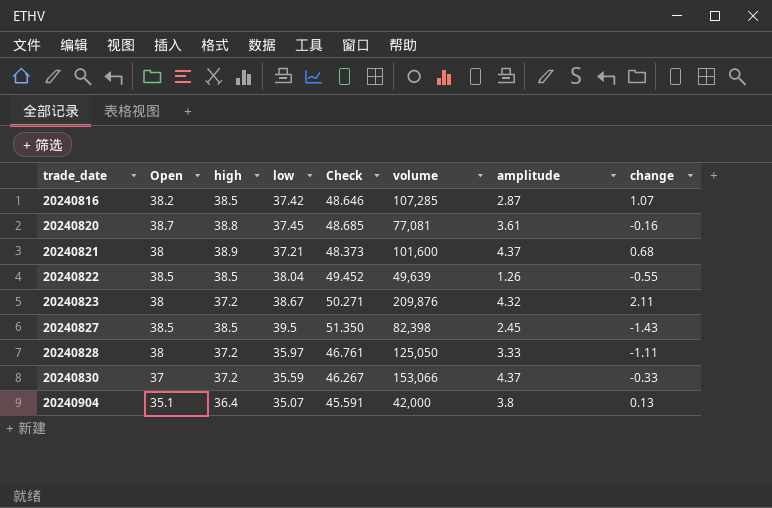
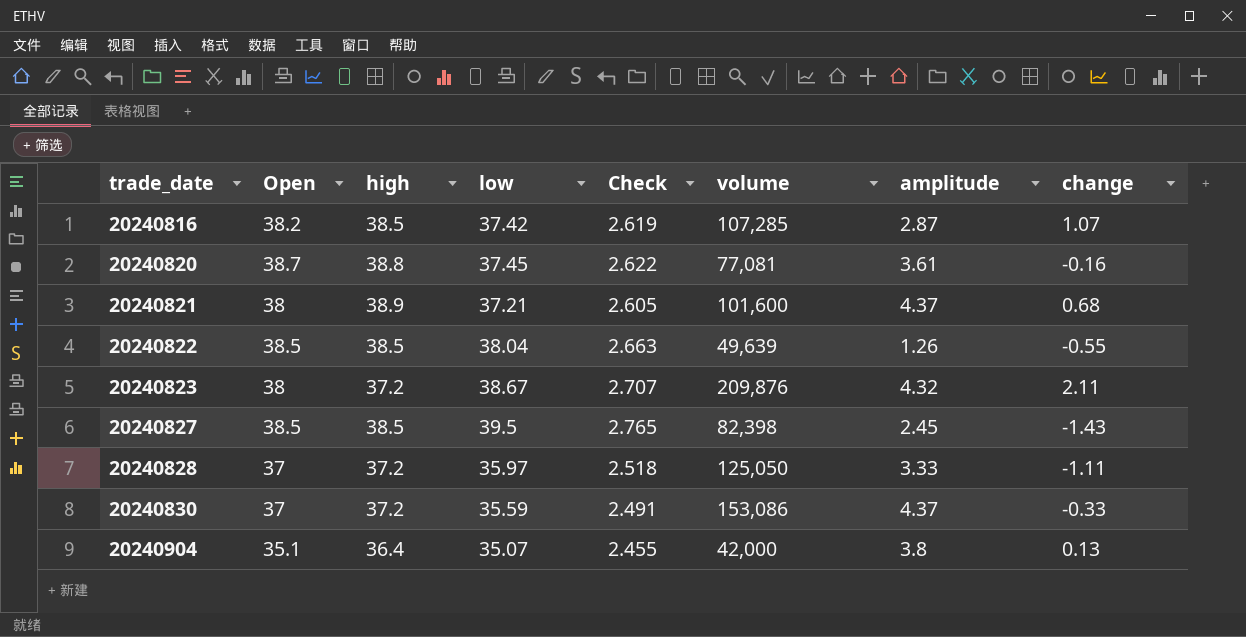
column Check | formula: [low] * 1.3 -> [low] * 0.07
20240828 | Open: 38 -> 37
20240830 | volume: 153,066 -> 153,086

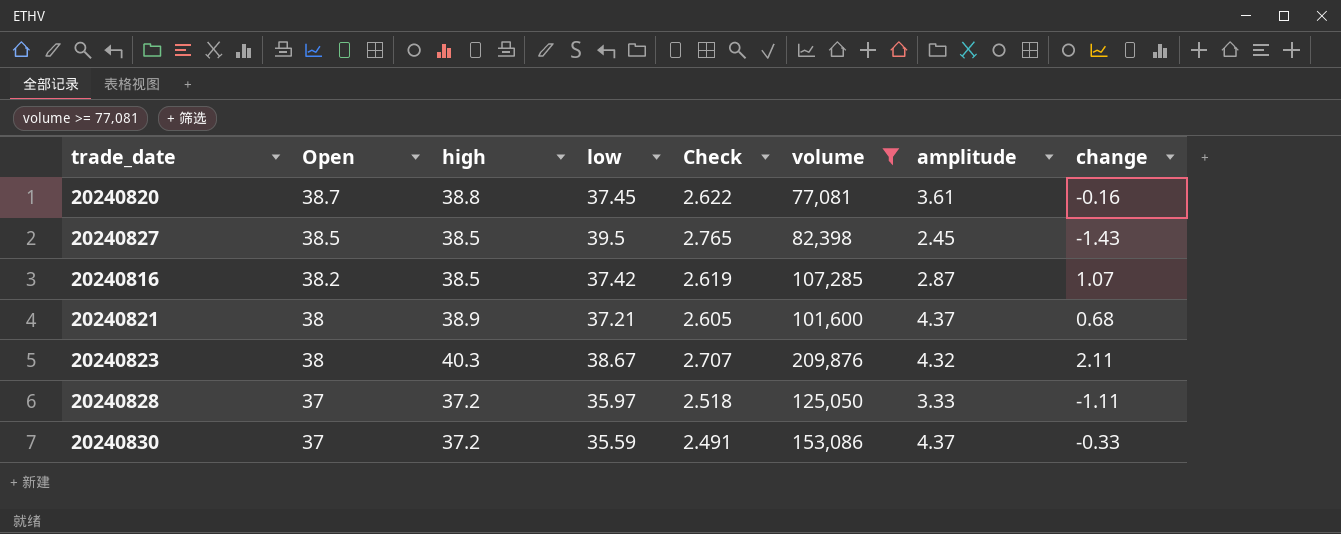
filter: none -> volume >= 77,081
row order: trade_date ascending -> Open descending
20240823 | high: 37.2 -> 40.3

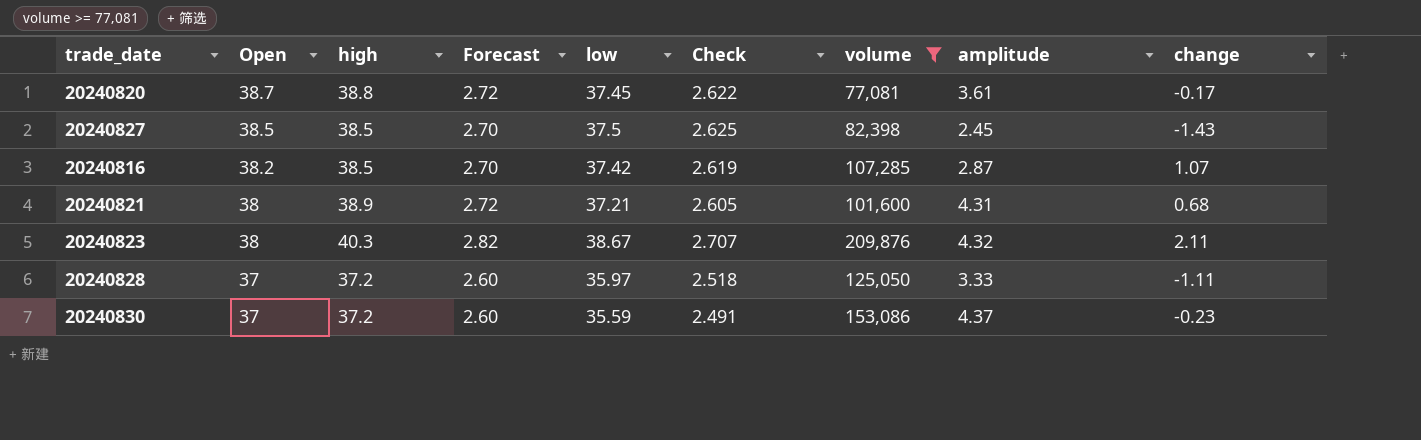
column Forecast | formula: none -> [high] * 0.07
20240820 | change: -0.16 -> -0.17
20240827 | low: 39.5 -> 37.5
20240827 | Check: 2.765 -> 2.625
20240821 | amplitude: 4.37 -> 4.31
20240830 | change: -0.33 -> -0.23

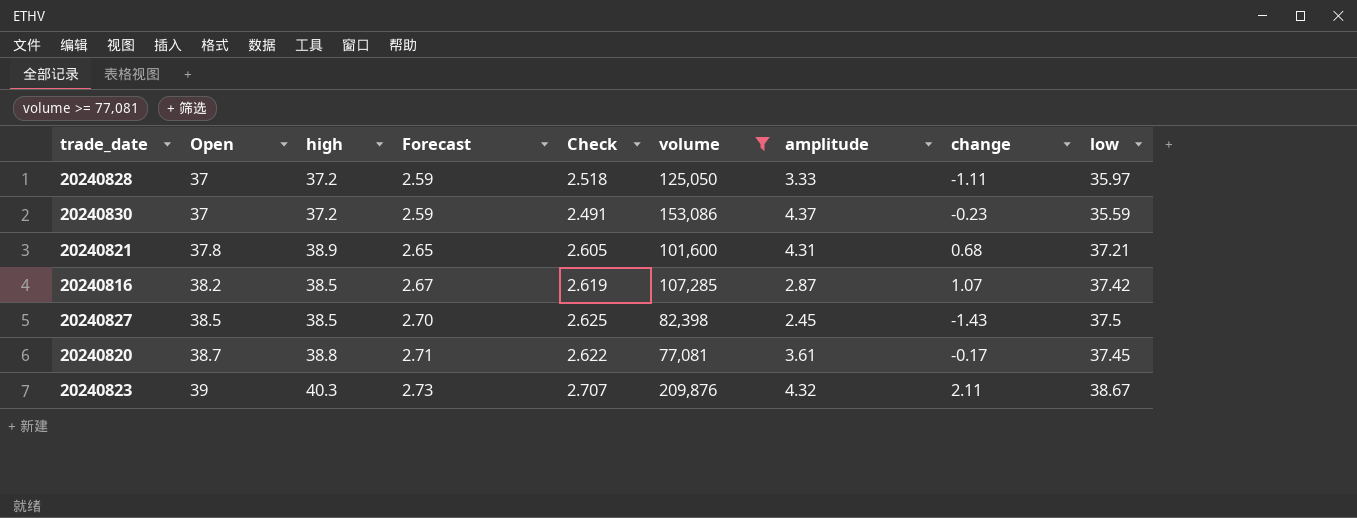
row order: Open descending -> Open ascending
column Forecast | formula: [high] * 0.07 -> [Open] * 0.07
column low | position: 5 -> 9
20240821 | Open: 38 -> 37.8
20240823 | Open: 38 -> 39

